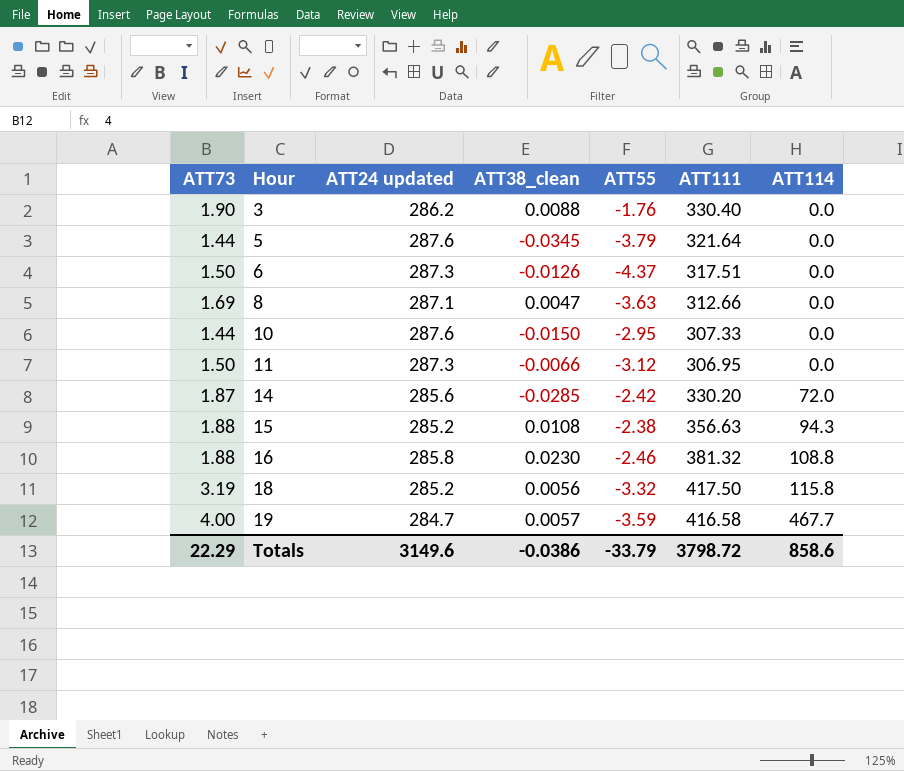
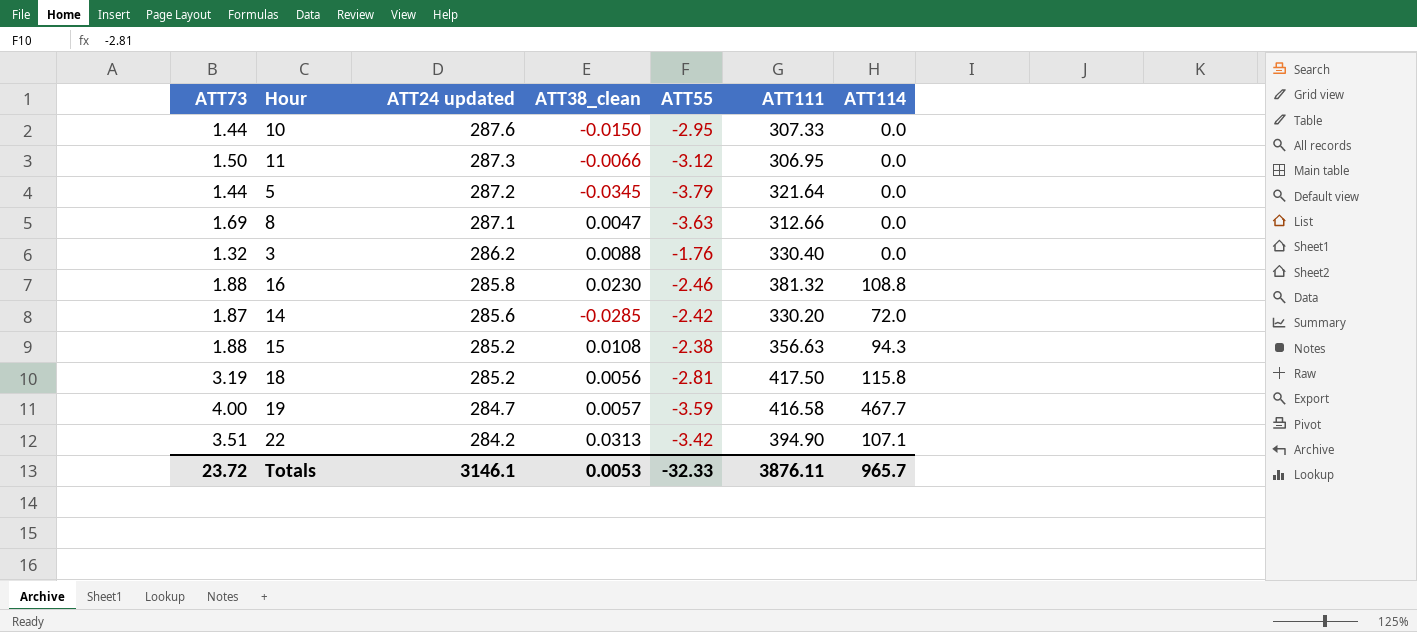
row order: Hour ascending -> ATT24 updated descending
row 6: 1.50 | 287.3 | -0.0126 | -4.37 | 317.51 | 0.0 -> none
5 | ATT24 updated: 287.6 -> 287.2
3 | ATT73: 1.90 -> 1.32
18 | ATT55: -3.32 -> -2.81
row 22: none -> 3.51 | 284.2 | 0.0313 | -3.42 | 394.90 | 107.1
Totals | ATT73: 22.29 -> 23.72
Totals | ATT24 updated: 3149.6 -> 3146.1
Totals | ATT38_clean: -0.0386 -> 0.0053
Totals | ATT55: -33.79 -> -32.33
Totals | ATT111: 3798.72 -> 3876.11
Totals | ATT114: 858.6 -> 965.7

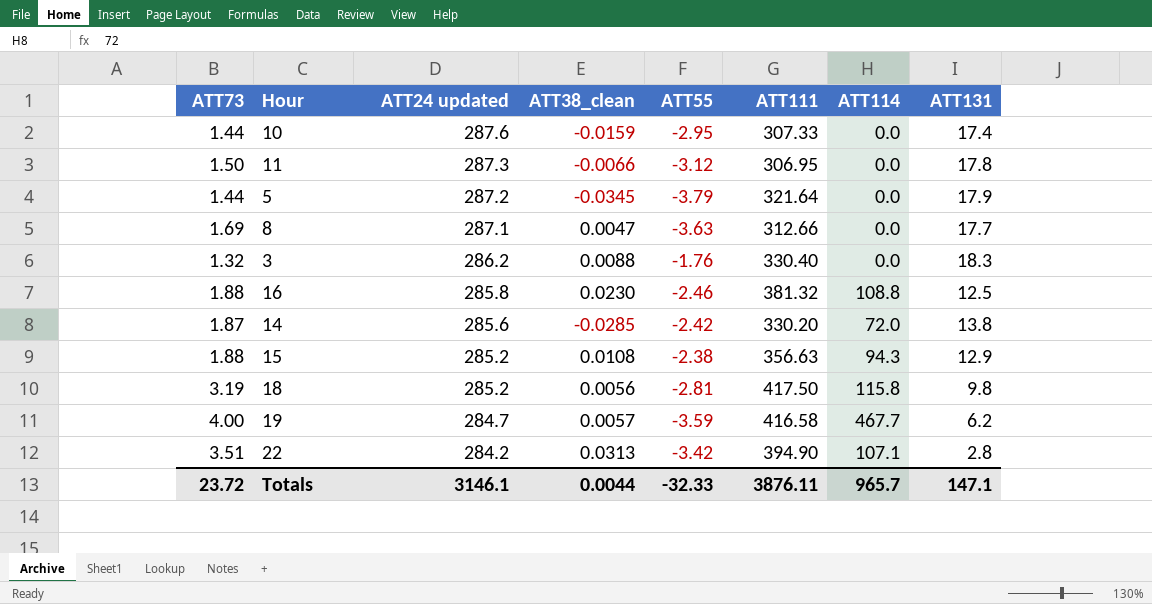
column ATT131 | position: none -> 8
10 | ATT38_clean: -0.0150 -> -0.0159
Totals | ATT38_clean: 0.0053 -> 0.0044

